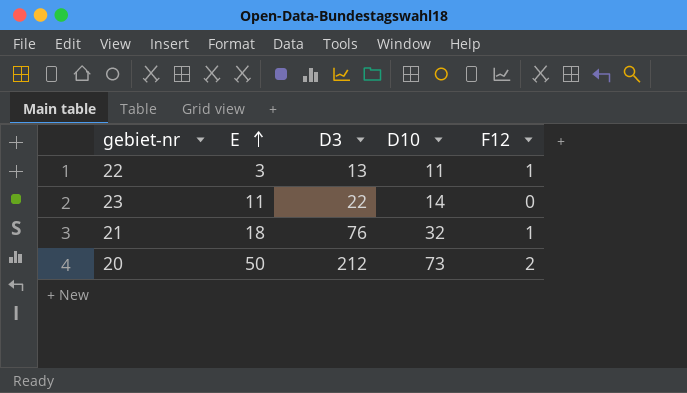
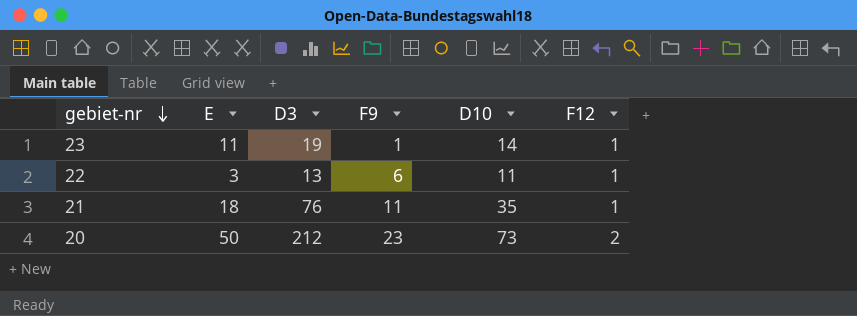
row order: E ascending -> gebiet-nr descending
column F9 | position: none -> 4
23 | D3: 22 -> 19
23 | F12: 0 -> 1
21 | D10: 32 -> 35

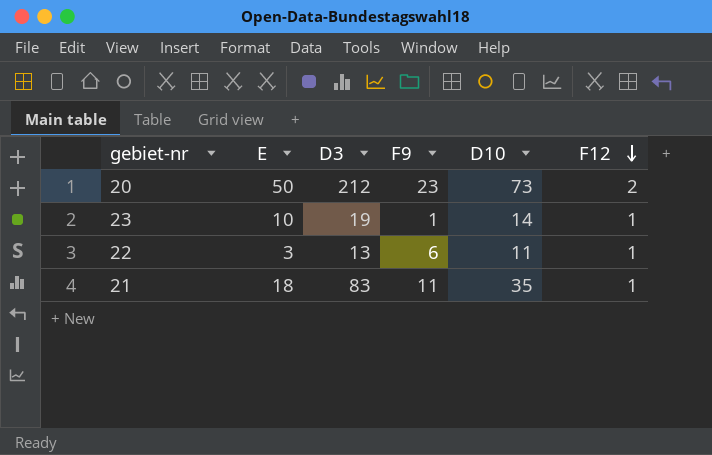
row order: gebiet-nr descending -> F12 descending
23 | E: 11 -> 10
21 | D3: 76 -> 83

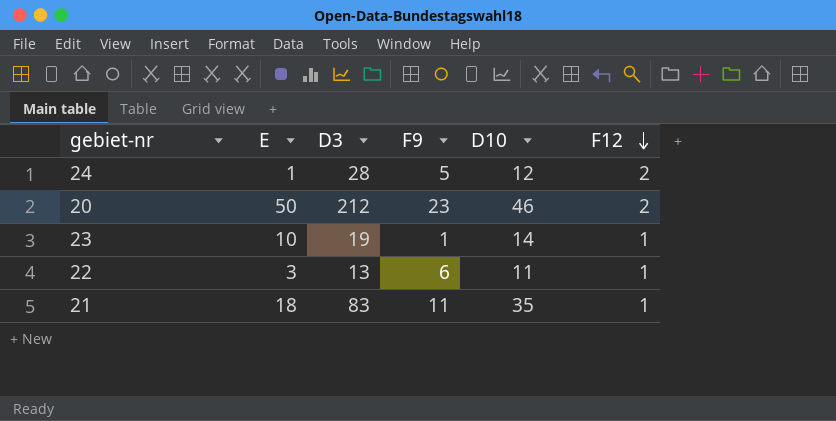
row 24: none -> 1 | 28 | 5 | 12 | 2
20 | D10: 73 -> 46

